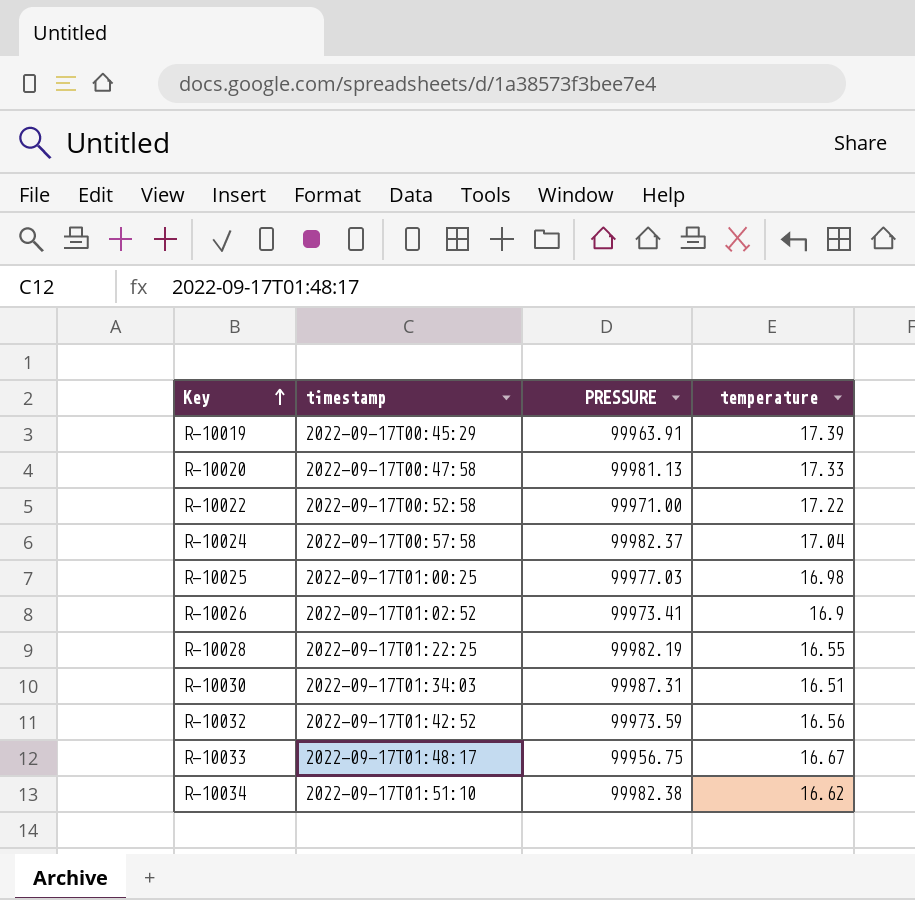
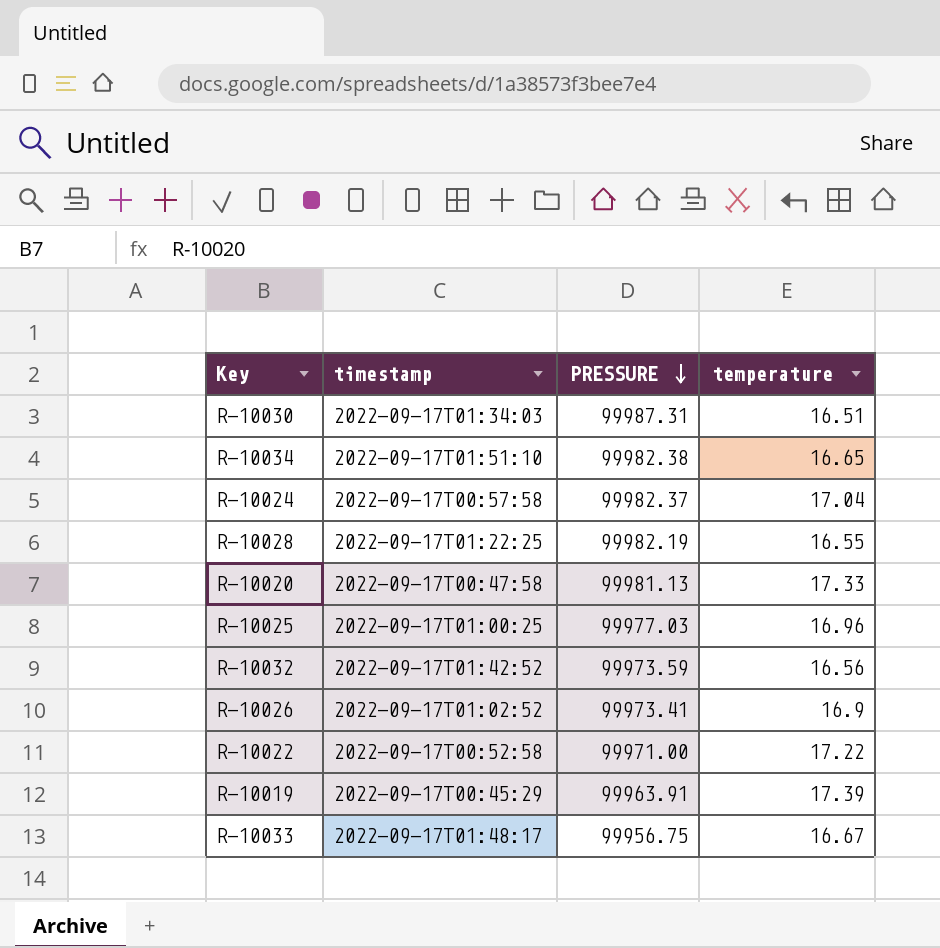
row order: Key ascending -> PRESSURE descending
R-10034 | temperature: 16.62 -> 16.65
R-10025 | temperature: 16.98 -> 16.96

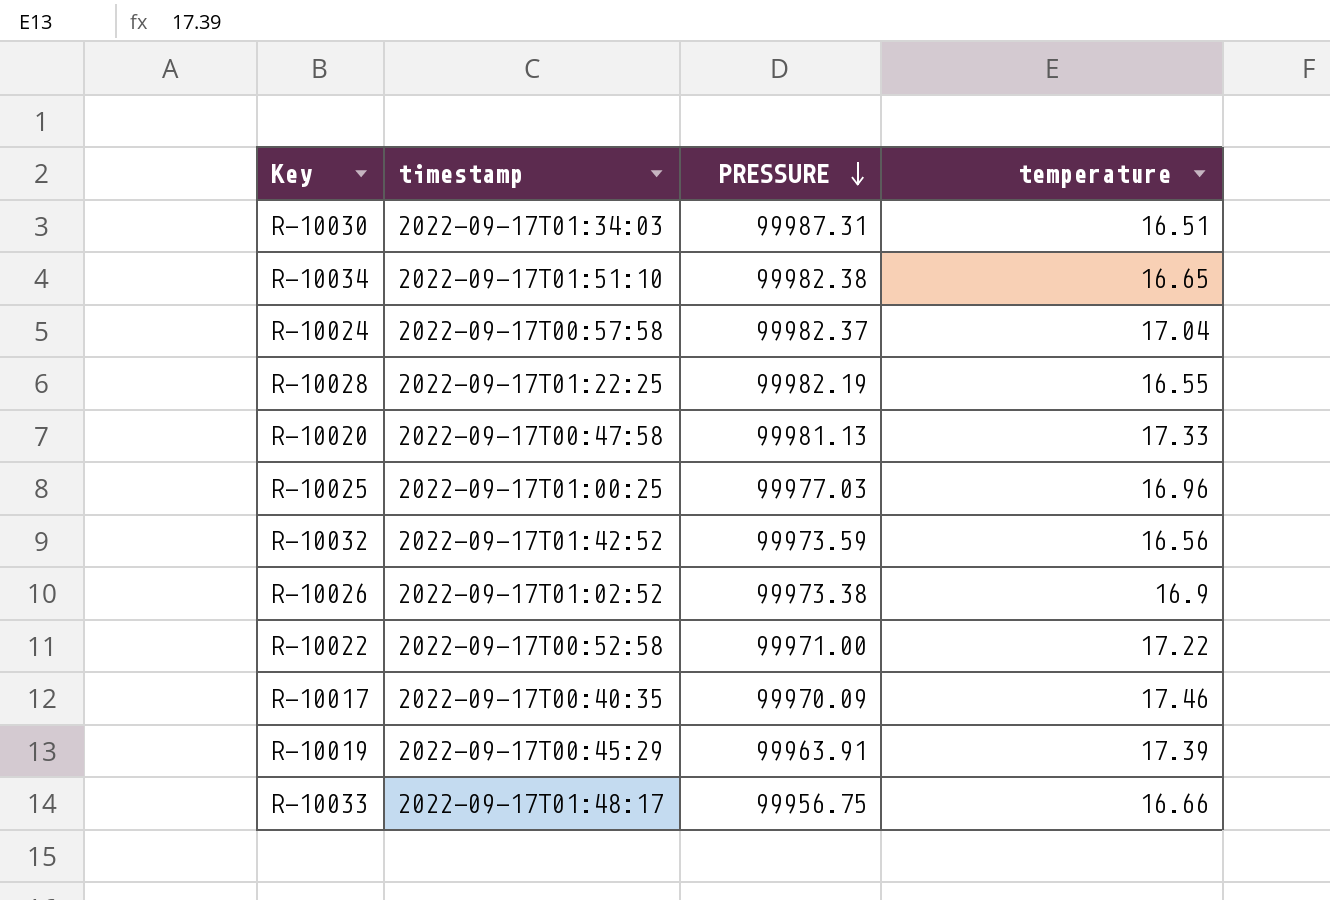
R-10026 | PRESSURE: 99973.41 -> 99973.38
row R-10017: none -> 2022-09-17T00:40:35 | 99970.09 | 17.46
R-10033 | temperature: 16.67 -> 16.66

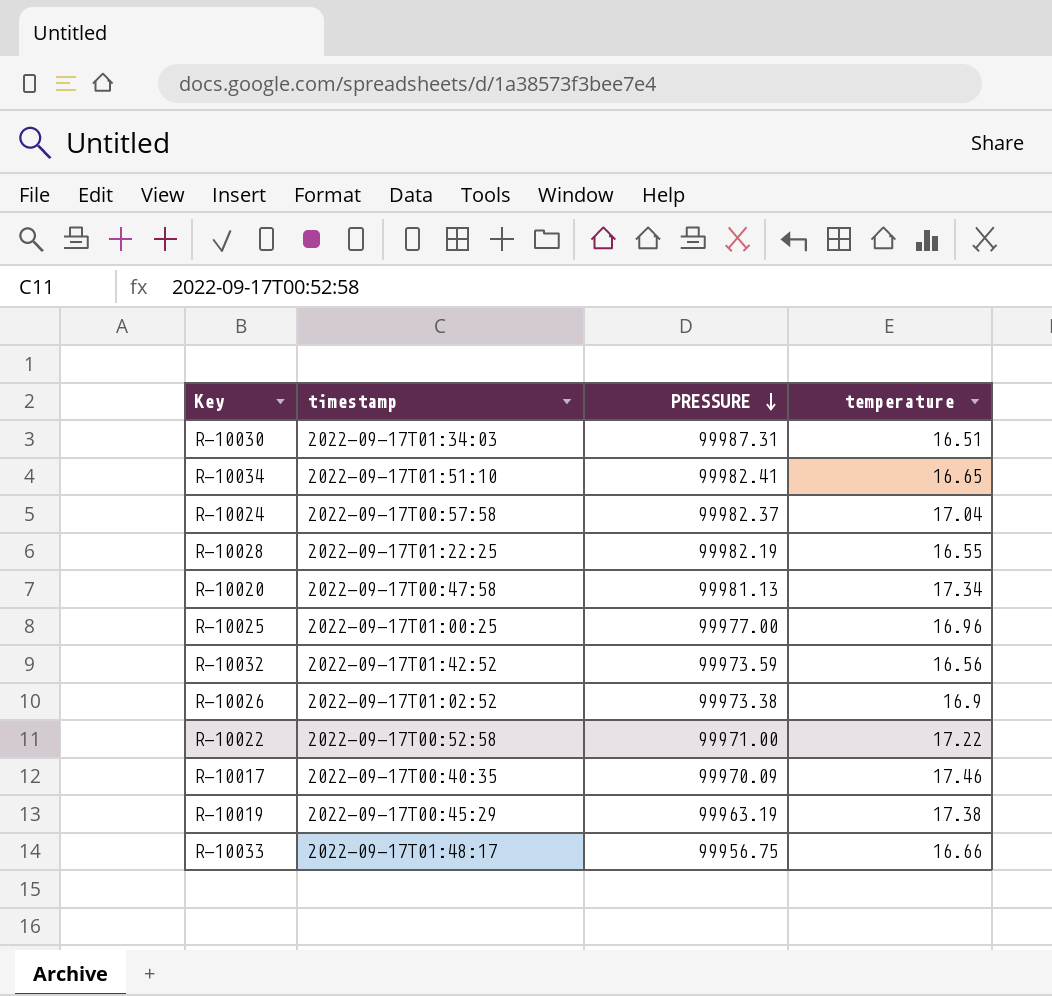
R-10034 | PRESSURE: 99982.38 -> 99982.41
R-10020 | temperature: 17.33 -> 17.34
R-10025 | PRESSURE: 99977.03 -> 99977.00
R-10019 | PRESSURE: 99963.91 -> 99963.19
R-10019 | temperature: 17.39 -> 17.38

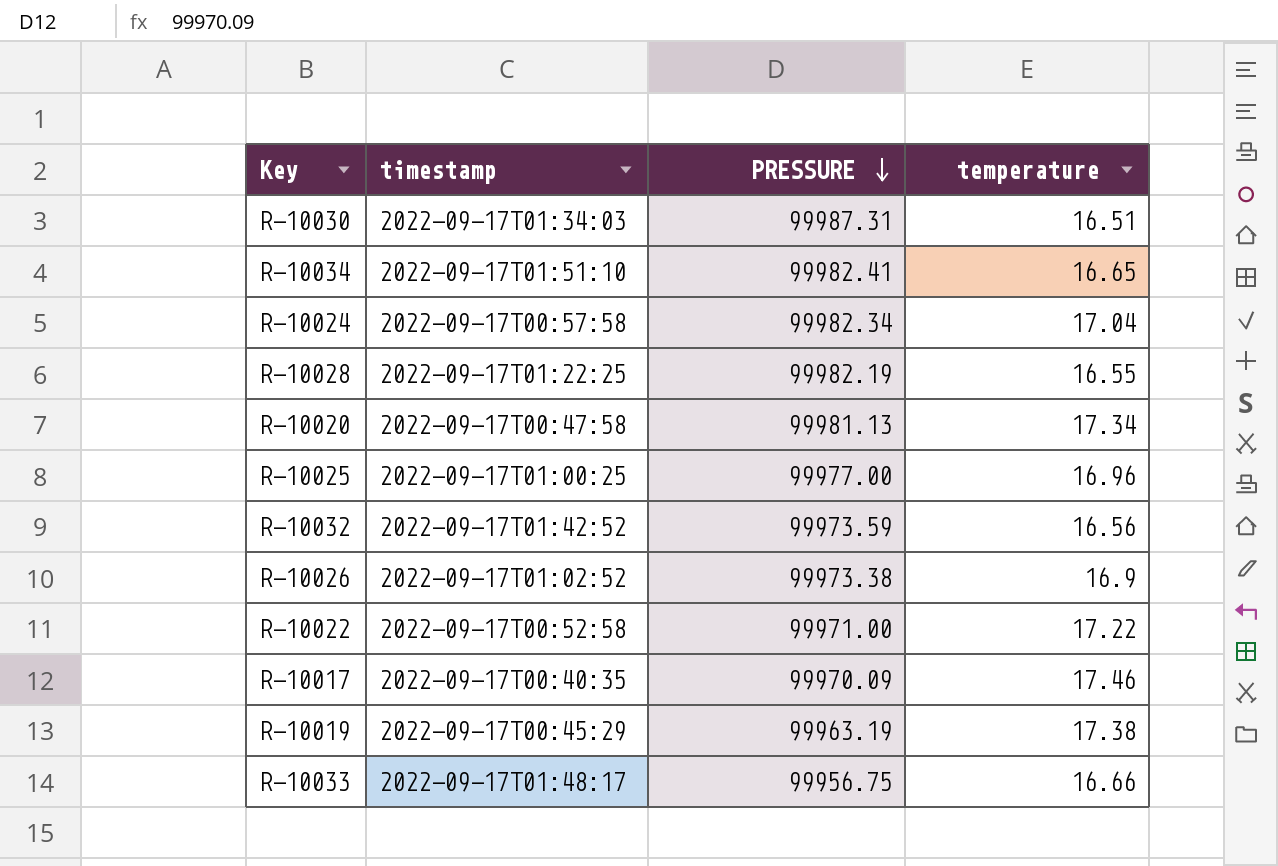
R-10024 | PRESSURE: 99982.37 -> 99982.34

